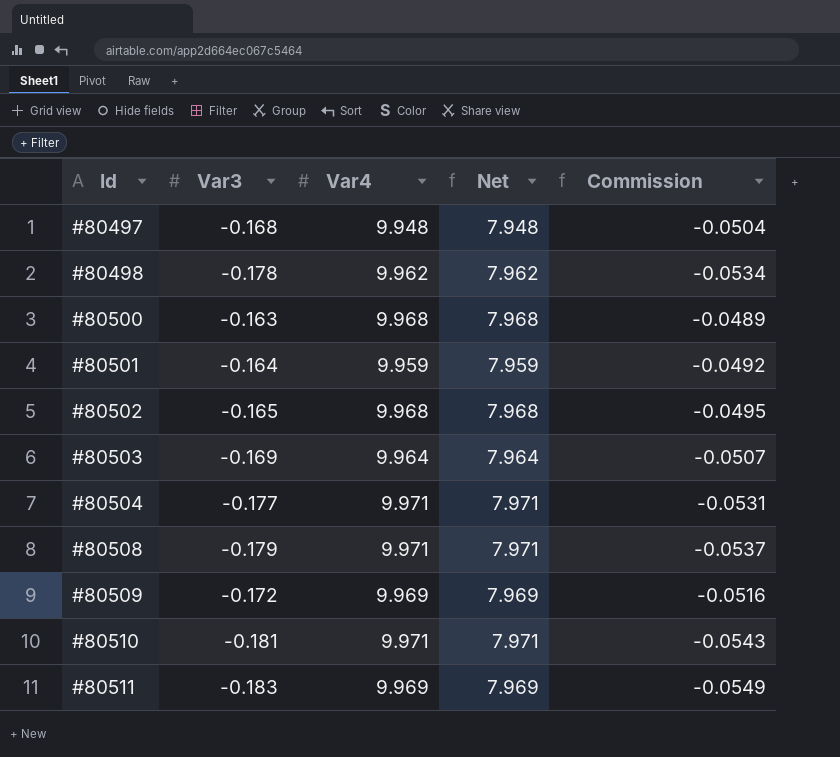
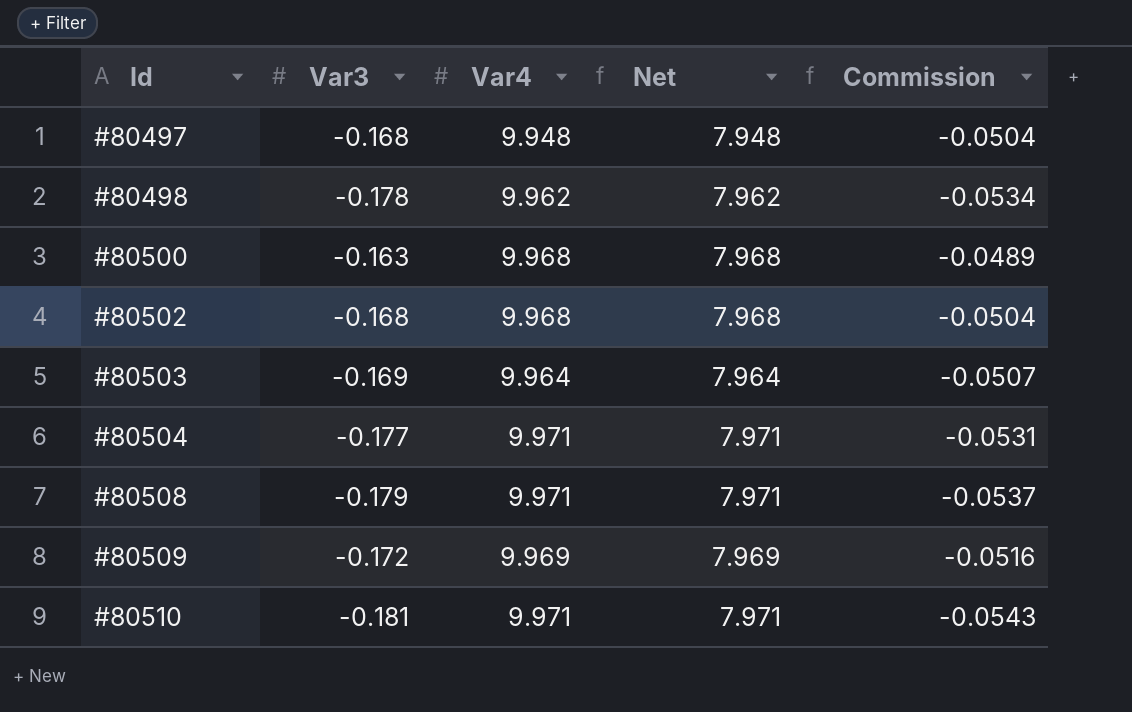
row #80501: -0.164 | 9.959 | 7.959 | -0.0492 -> none
row #80511: -0.183 | 9.969 | 7.969 | -0.0549 -> none
#80502 | Var3: -0.165 -> -0.168
#80502 | Commission: -0.0495 -> -0.0504

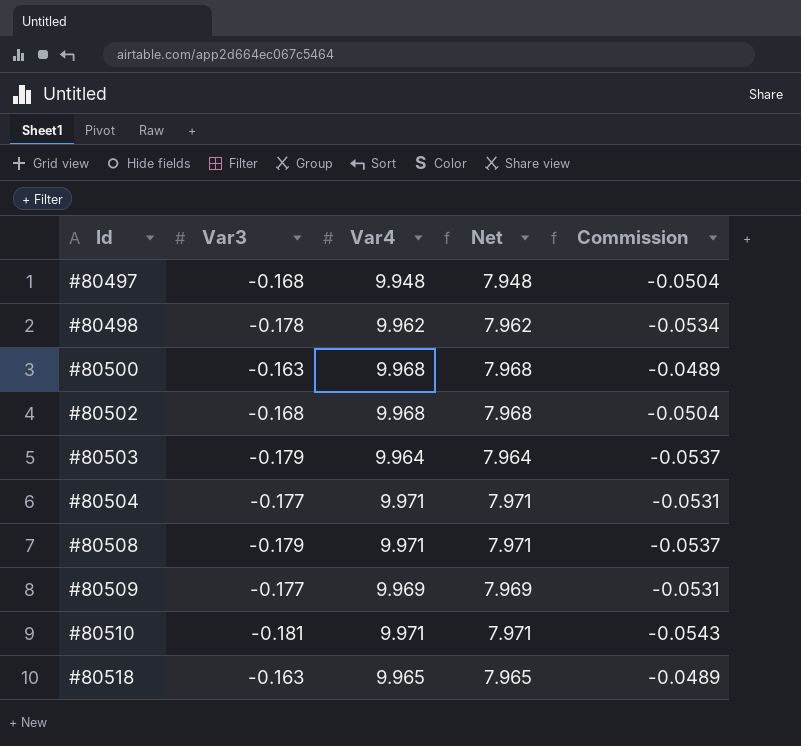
#80503 | Var3: -0.169 -> -0.179
#80503 | Commission: -0.0507 -> -0.0537
#80509 | Var3: -0.172 -> -0.177
#80509 | Commission: -0.0516 -> -0.0531
row #80518: none -> -0.163 | 9.965 | 7.965 | -0.0489

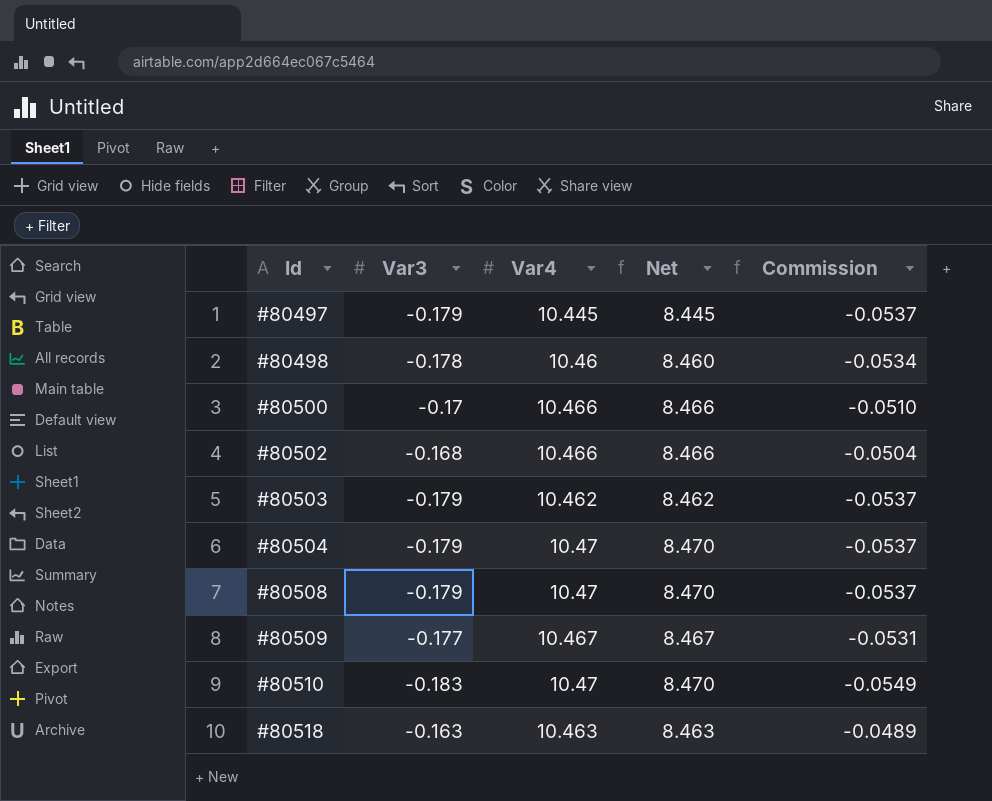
#80497 | Var3: -0.168 -> -0.179
#80497 | Var4: 9.948 -> 10.445
#80497 | Net: 7.948 -> 8.445
#80497 | Commission: -0.0504 -> -0.0537
#80498 | Var4: 9.962 -> 10.46
#80498 | Net: 7.962 -> 8.460
#80500 | Var3: -0.163 -> -0.17
#80500 | Var4: 9.968 -> 10.466
#80500 | Net: 7.968 -> 8.466
#80500 | Commission: -0.0489 -> -0.0510
#80502 | Var4: 9.968 -> 10.466
#80502 | Net: 7.968 -> 8.466
#80503 | Var4: 9.964 -> 10.462
#80503 | Net: 7.964 -> 8.462
#80504 | Var3: -0.177 -> -0.179
#80504 | Var4: 9.971 -> 10.47
#80504 | Net: 7.971 -> 8.470
#80504 | Commission: -0.0531 -> -0.0537
#80508 | Var4: 9.971 -> 10.47
#80508 | Net: 7.971 -> 8.470
#80509 | Var4: 9.969 -> 10.467
#80509 | Net: 7.969 -> 8.467
#80510 | Var3: -0.181 -> -0.183
#80510 | Var4: 9.971 -> 10.47
#80510 | Net: 7.971 -> 8.470
#80510 | Commission: -0.0543 -> -0.0549
#80518 | Var4: 9.965 -> 10.463
#80518 | Net: 7.965 -> 8.463

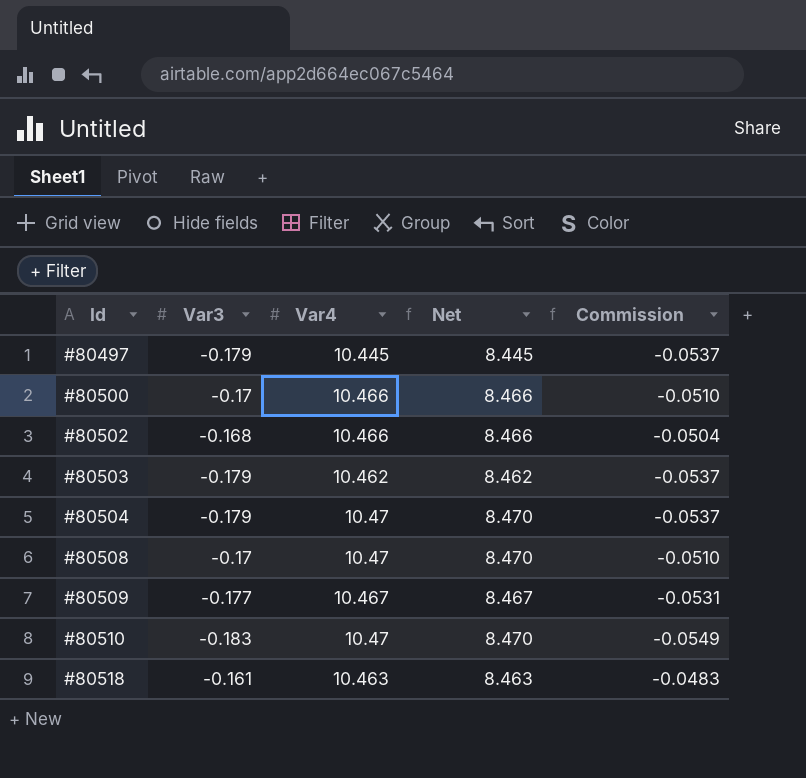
row #80498: -0.178 | 10.46 | 8.460 | -0.0534 -> none
#80508 | Var3: -0.179 -> -0.17
#80508 | Commission: -0.0537 -> -0.0510
#80518 | Var3: -0.163 -> -0.161
#80518 | Commission: -0.0489 -> -0.0483

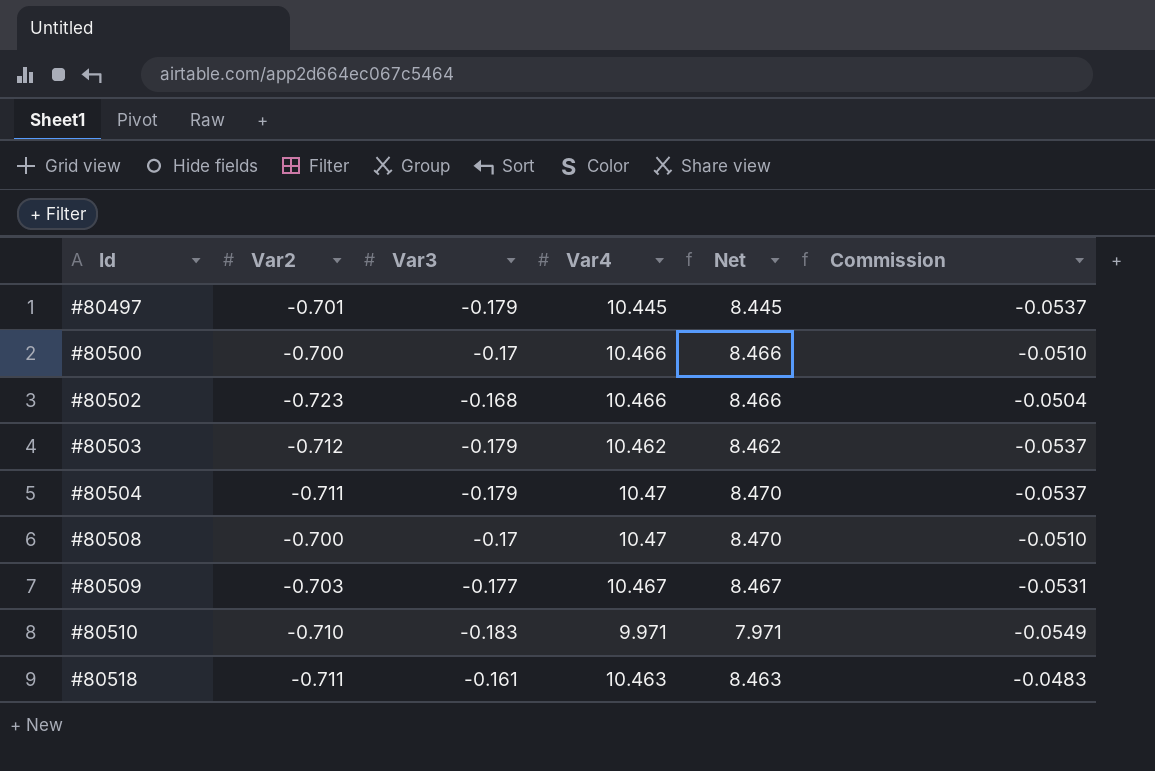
column Var2 | position: none -> 2
#80510 | Var4: 10.47 -> 9.971
#80510 | Net: 8.470 -> 7.971

